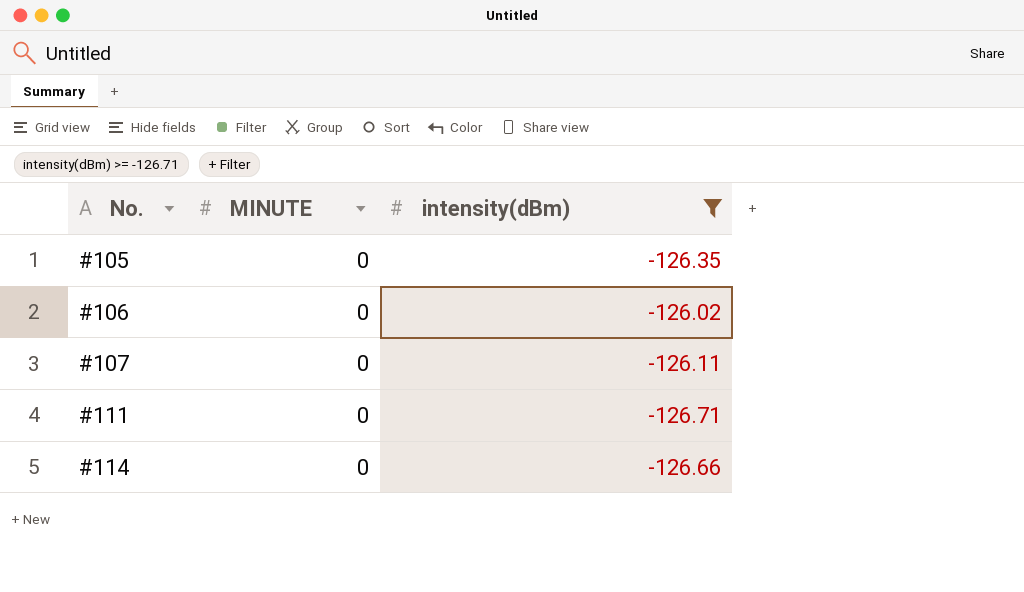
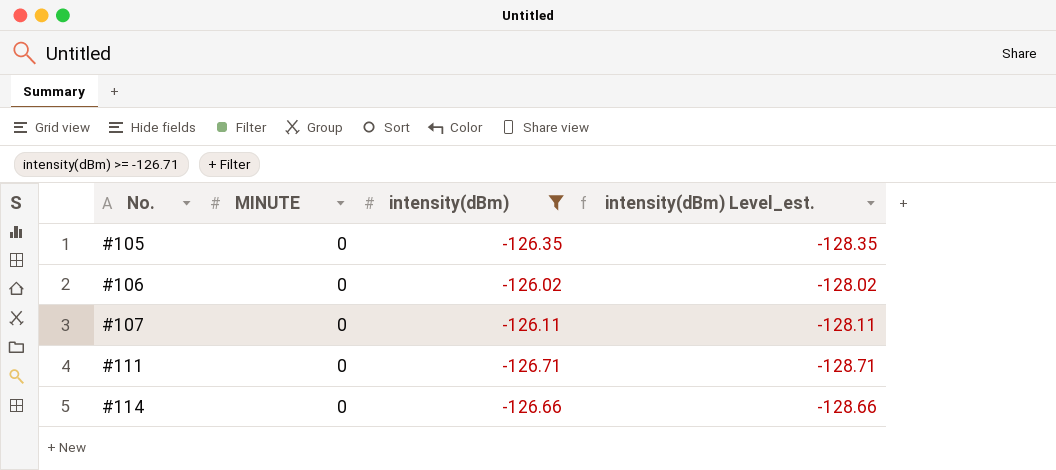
column intensity(dBm) Level_est. | formula: none -> [intensity(dBm)] - 2

